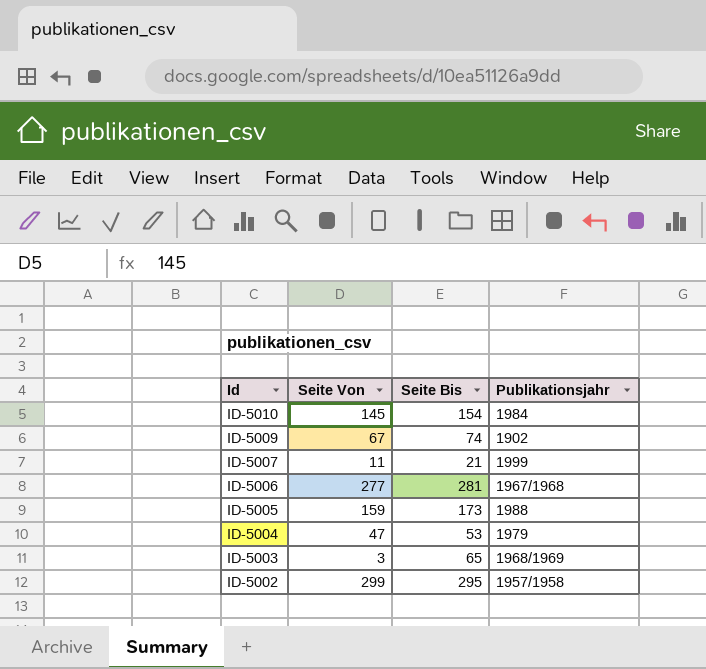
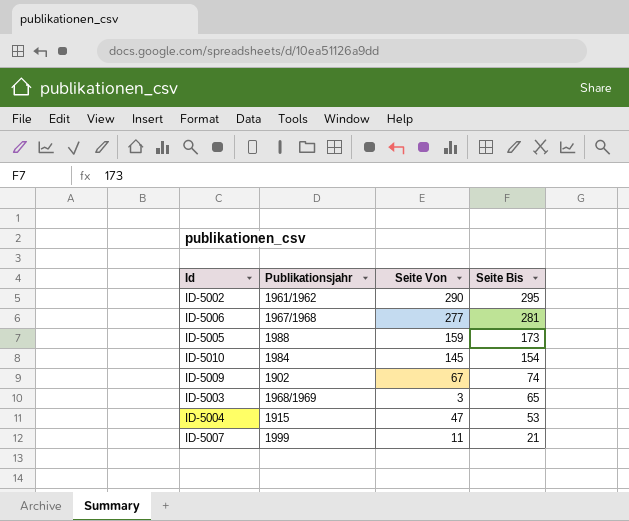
row order: Id descending -> Seite Bis descending
column Publikationsjahr | position: 4 -> 2
ID-5002 | Publikationsjahr: 1957/1958 -> 1961/1962
ID-5002 | Seite Von: 299 -> 290
ID-5004 | Publikationsjahr: 1979 -> 1915

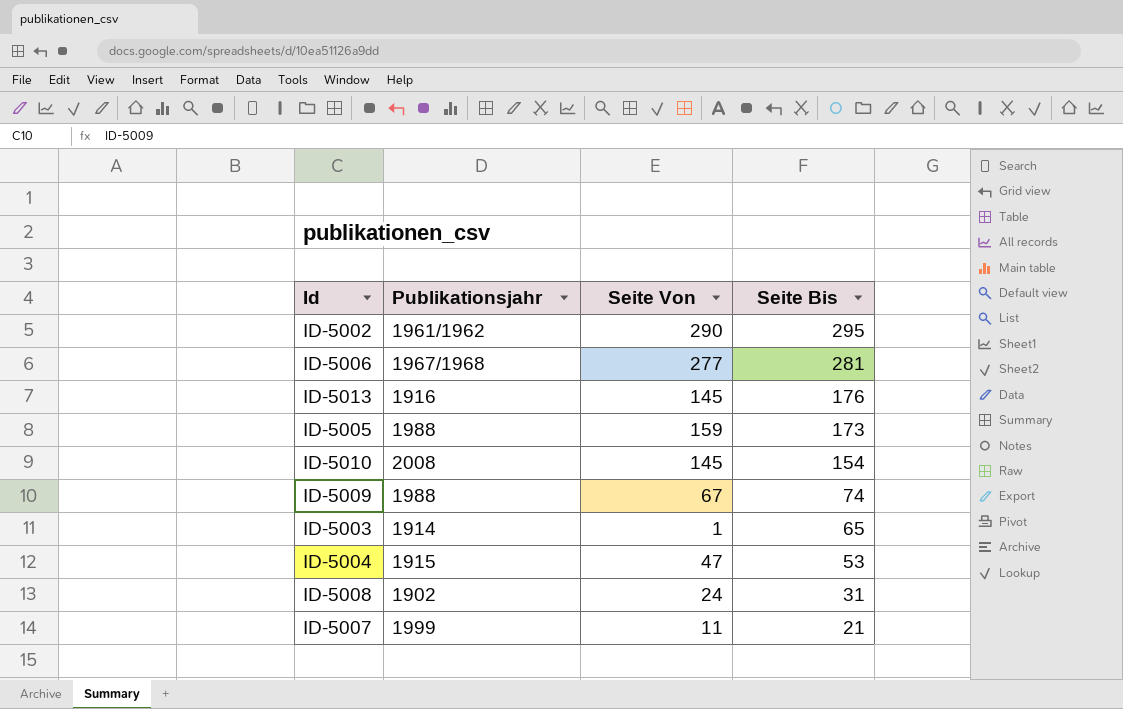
row ID-5013: none -> 1916 | 145 | 176
ID-5010 | Publikationsjahr: 1984 -> 2008
ID-5009 | Publikationsjahr: 1902 -> 1988
ID-5003 | Publikationsjahr: 1968/1969 -> 1914
ID-5003 | Seite Von: 3 -> 1
row ID-5008: none -> 1902 | 24 | 31

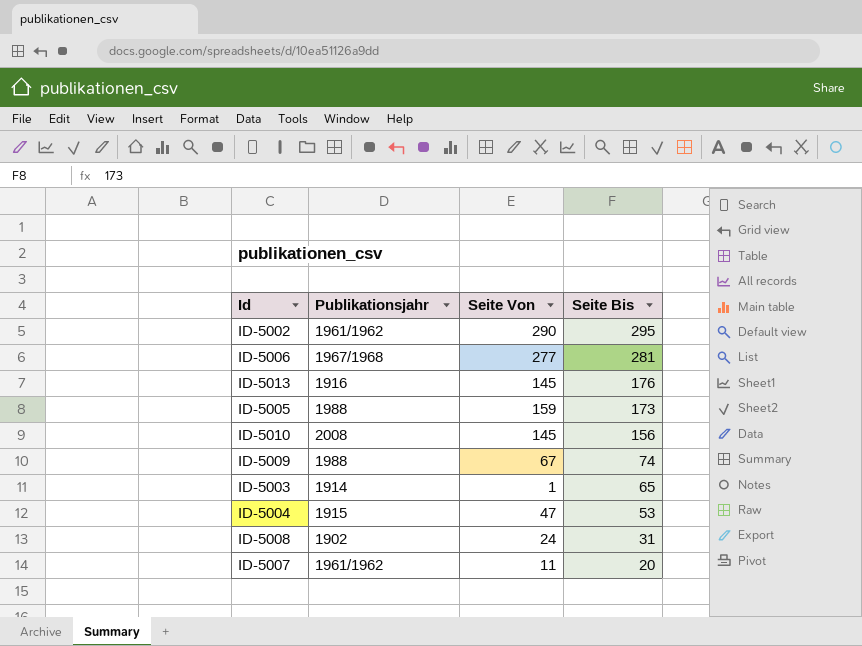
ID-5010 | Seite Bis: 154 -> 156
ID-5007 | Publikationsjahr: 1999 -> 1961/1962
ID-5007 | Seite Bis: 21 -> 20

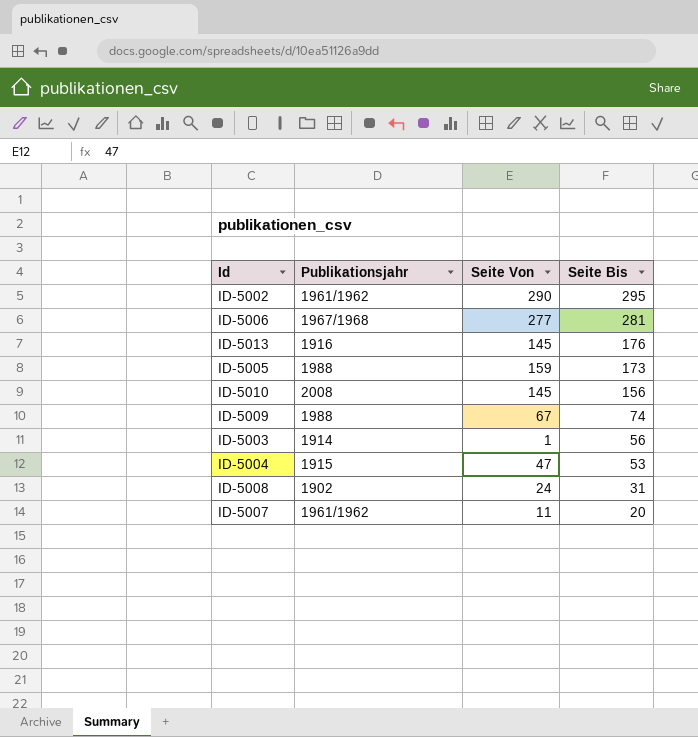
ID-5003 | Seite Bis: 65 -> 56

